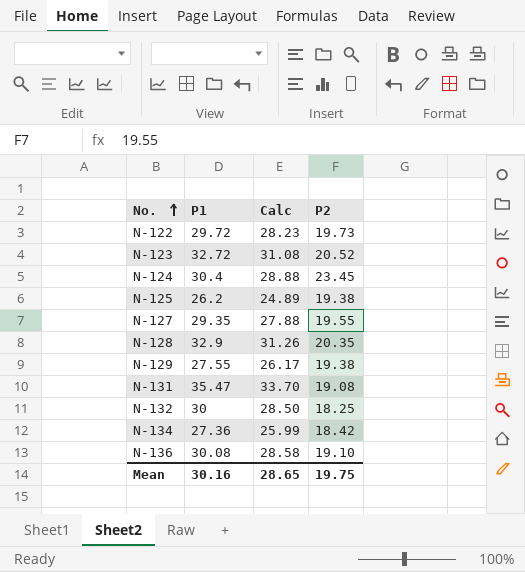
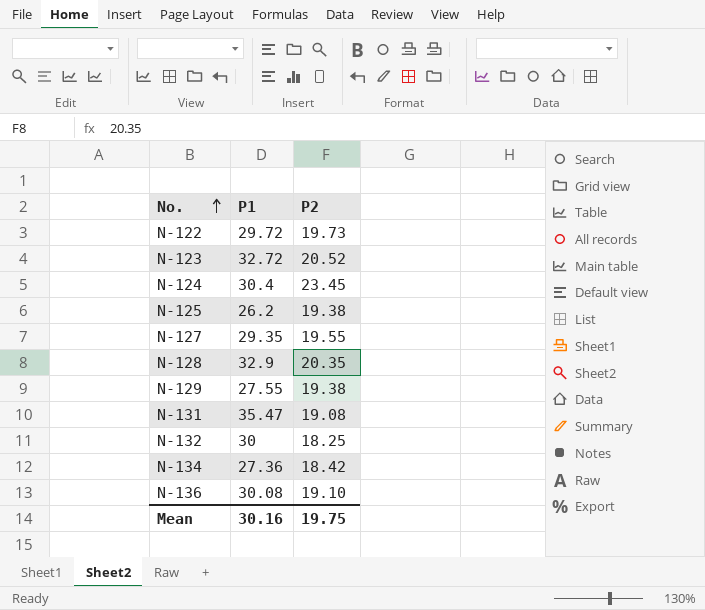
column Calc | formula: [P1] * 0.95 -> none

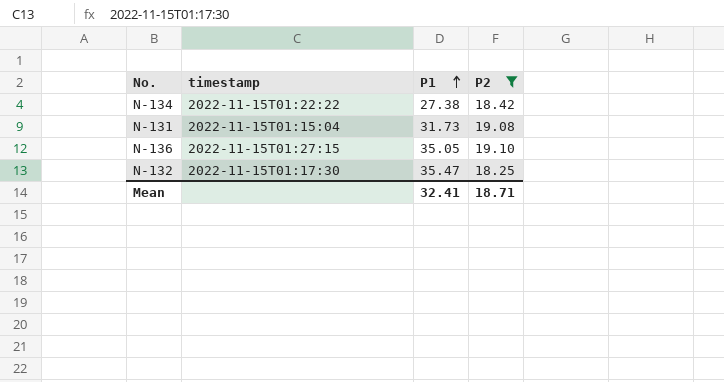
filter: none -> P2 <= 19.10
row order: No. ascending -> P1 ascending
column timestamp | position: none -> 2
N-134 | P1: 27.36 -> 27.38
N-131 | P1: 35.47 -> 31.73
N-136 | P1: 30.08 -> 35.05
N-132 | P1: 30 -> 35.47
Mean | P1: 30.16 -> 32.41
Mean | P2: 19.75 -> 18.71

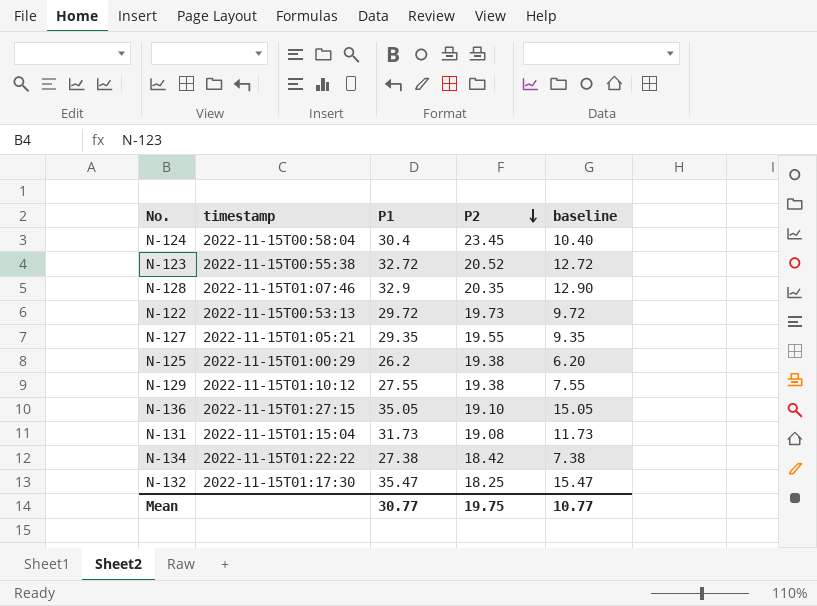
filter: P2 <= 19.10 -> none
row order: P1 ascending -> P2 descending
column baseline | formula: none -> [P1] - 20
Mean | P1: 32.41 -> 30.77
Mean | P2: 18.71 -> 19.75

